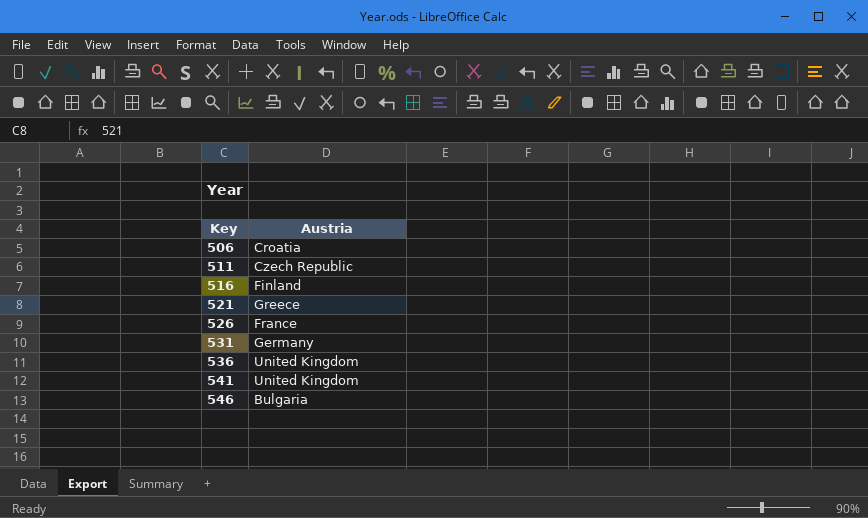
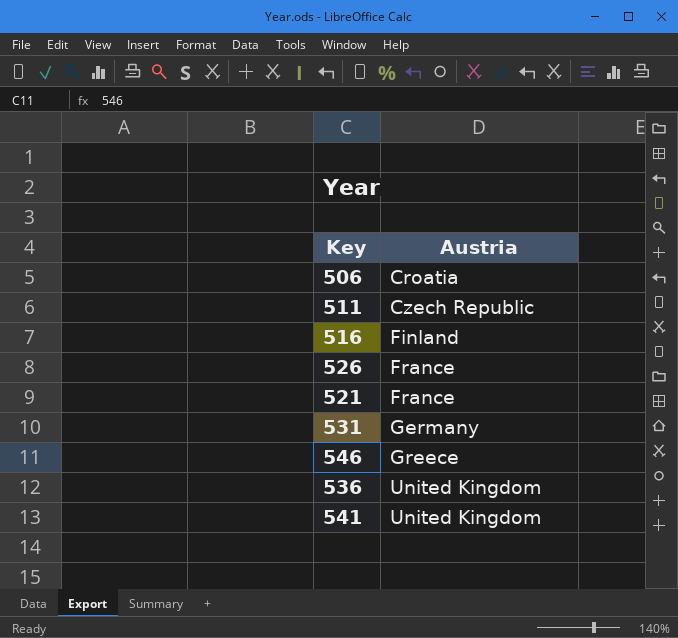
row order: Key ascending -> Austria ascending
521 | Austria: Greece -> France
546 | Austria: Bulgaria -> Greece

